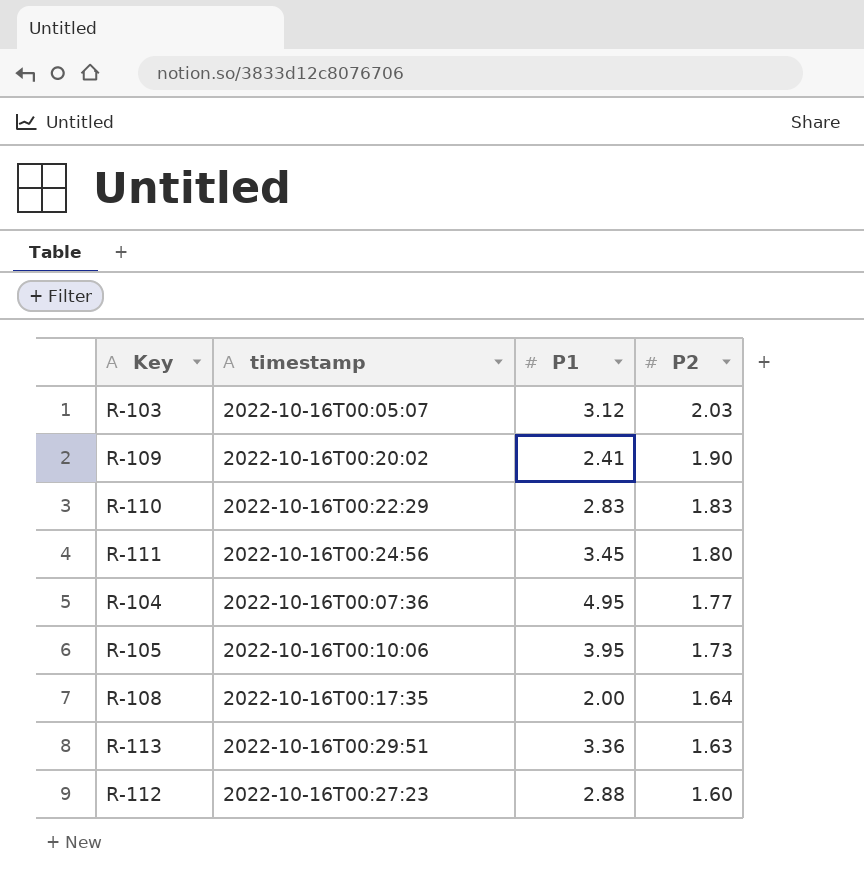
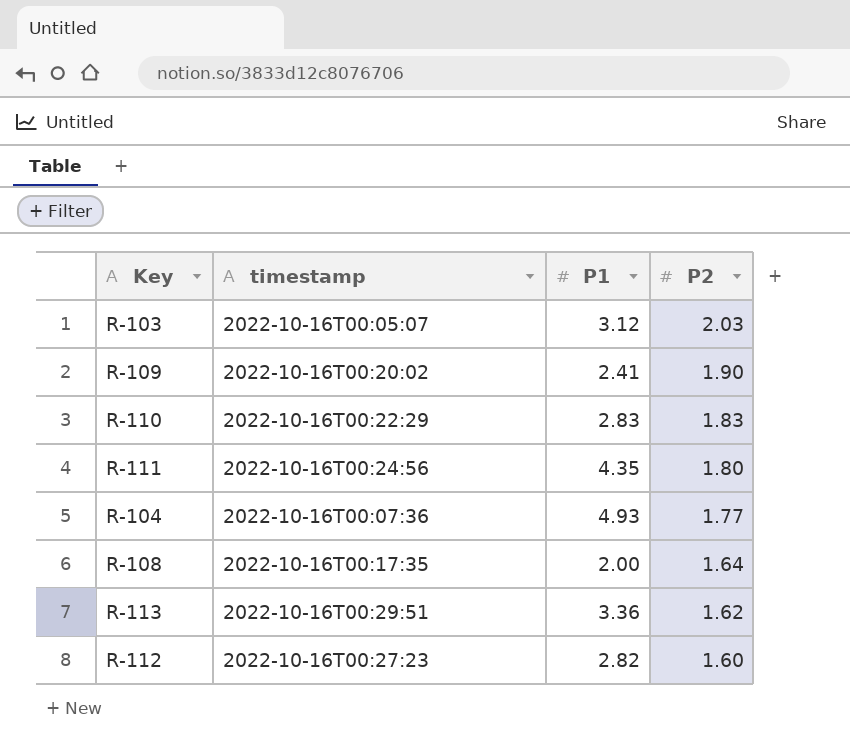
row R-105: 2022-10-16T00:10:06 | 3.95 | 1.73 -> none
R-111 | P1: 3.45 -> 4.35
R-104 | P1: 4.95 -> 4.93
R-113 | P2: 1.63 -> 1.62
R-112 | P1: 2.88 -> 2.82

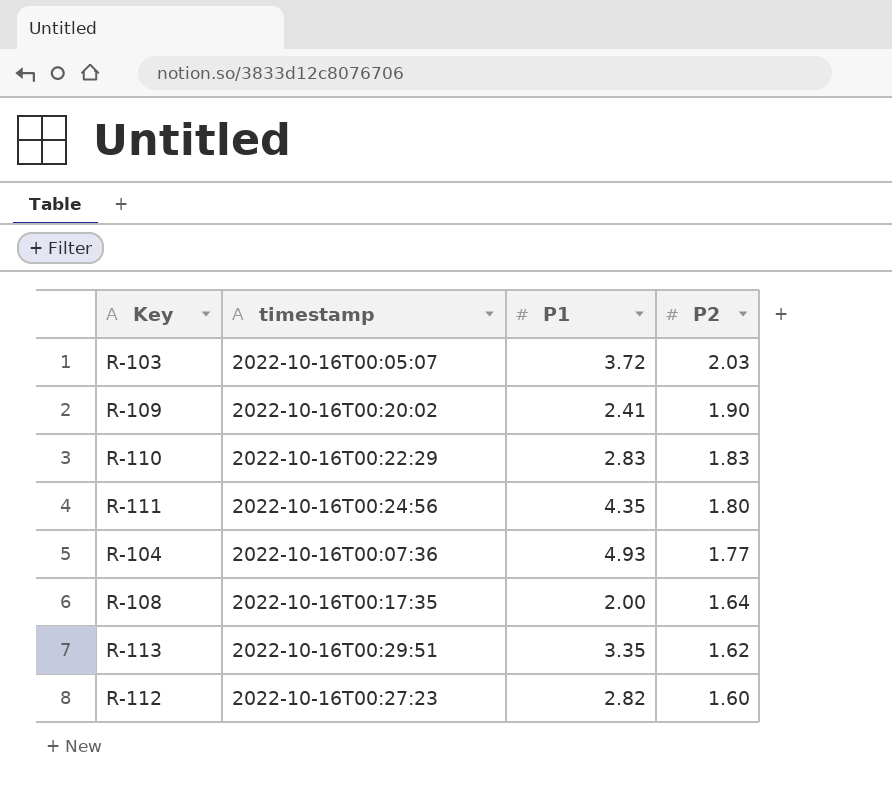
R-103 | P1: 3.12 -> 3.72
R-113 | P1: 3.36 -> 3.35

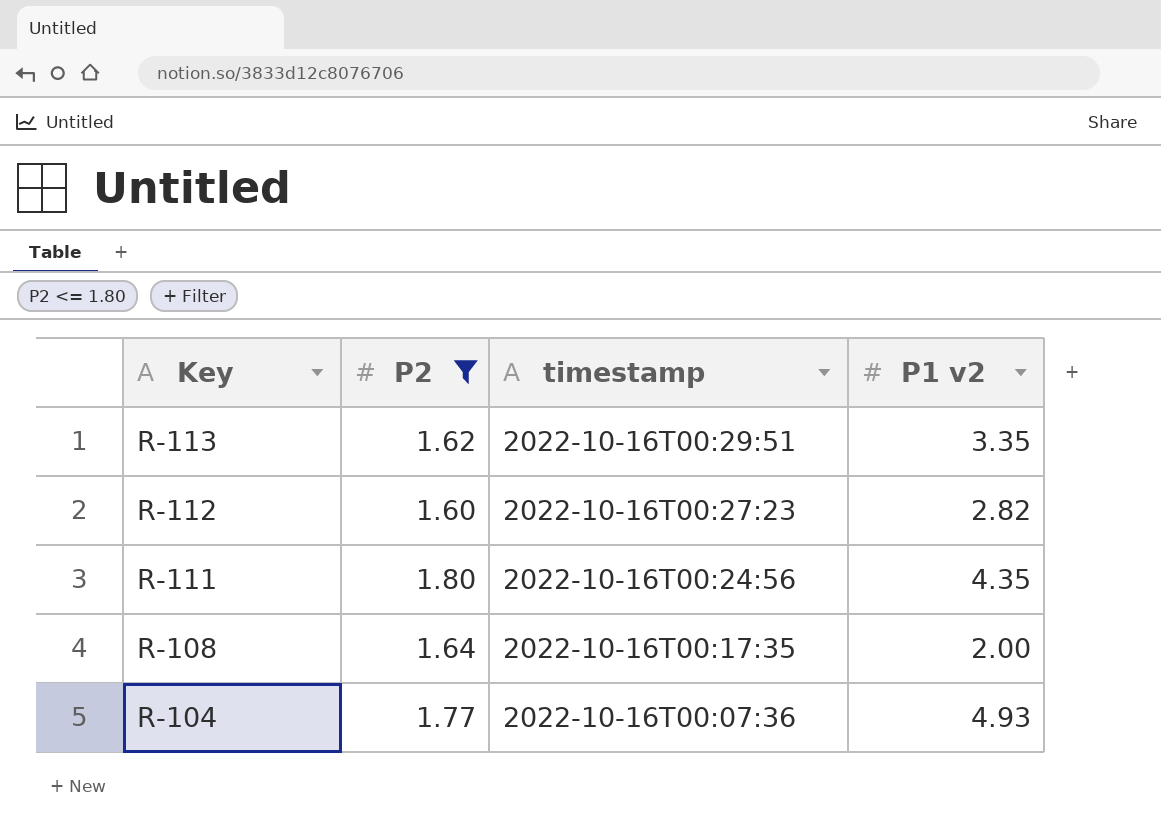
filter: none -> P2 <= 1.80
row order: P2 descending -> Key descending
column P2 | position: 4 -> 2
column name: P1 -> P1 v2

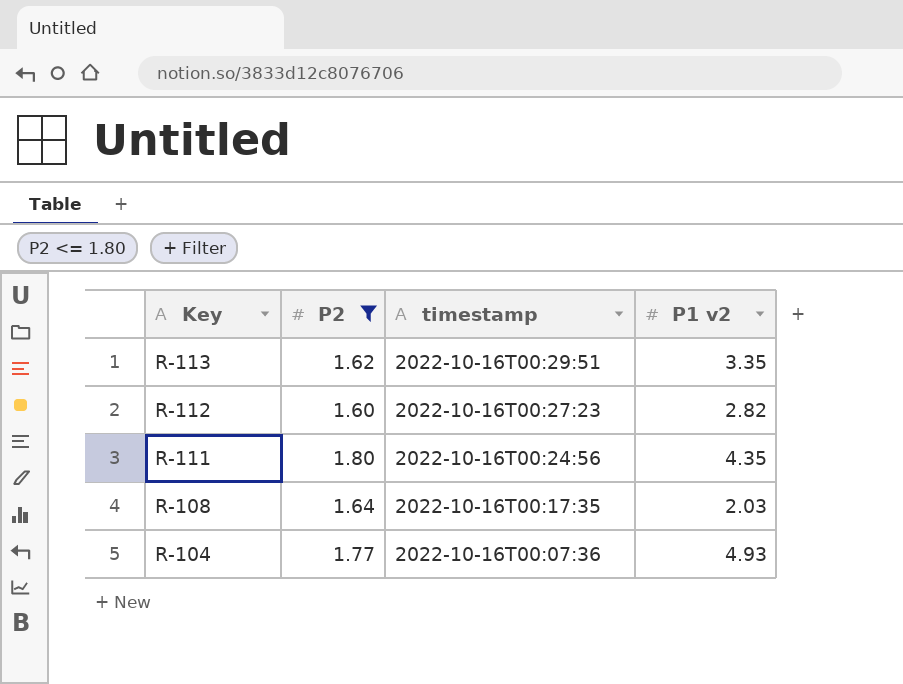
R-108 | P1 v2: 2.00 -> 2.03

